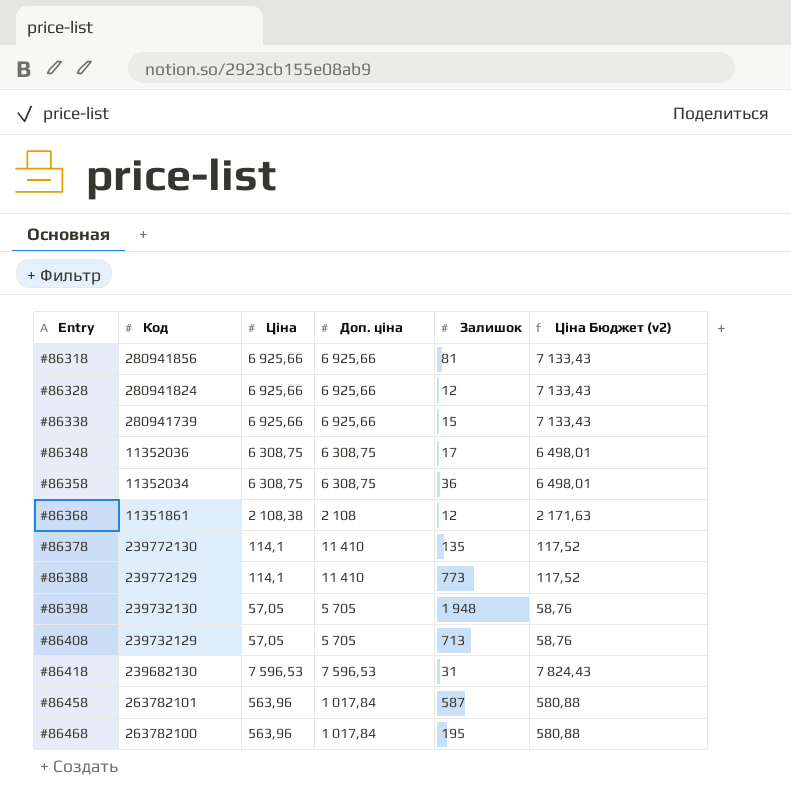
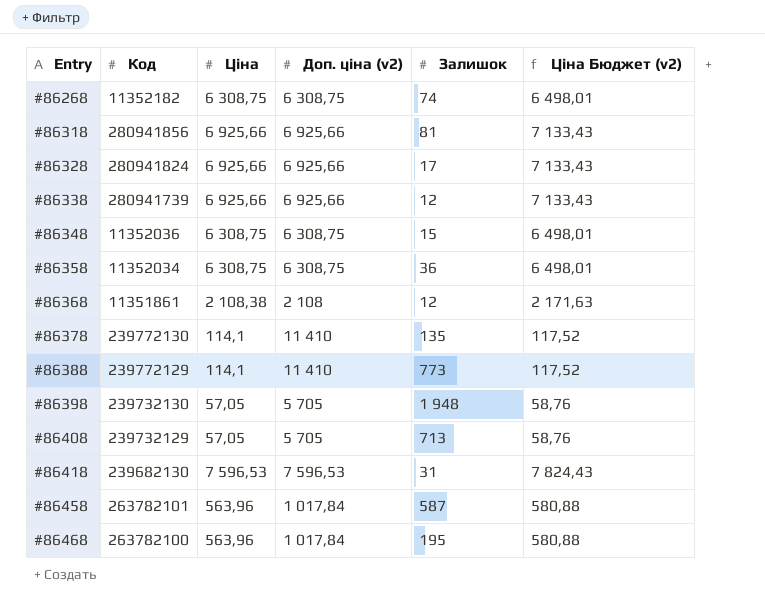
column name: Доп. ціна -> Доп. ціна (v2)
row #86268: none -> 11352182 | 6 308,75 | 6 308,75 | 74 | 6 498,01
#86328 | Залишок: 12 -> 17
#86338 | Залишок: 15 -> 12
#86348 | Залишок: 17 -> 15

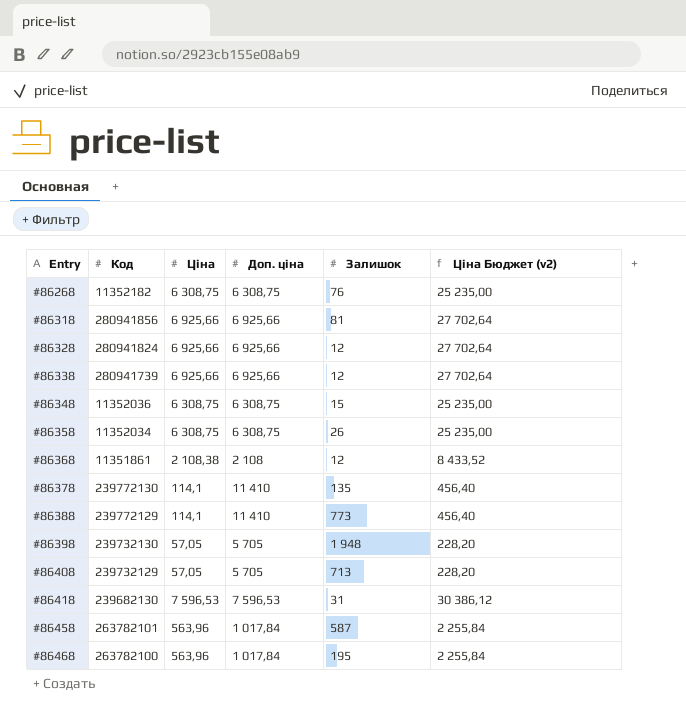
column name: Доп. ціна (v2) -> Доп. ціна
column Ціна Бюджет (v2) | formula: [Ціна] * 1,03 -> [Ціна] * 4
#86268 | Залишок: 74 -> 76
#86328 | Залишок: 17 -> 12
#86358 | Залишок: 36 -> 26

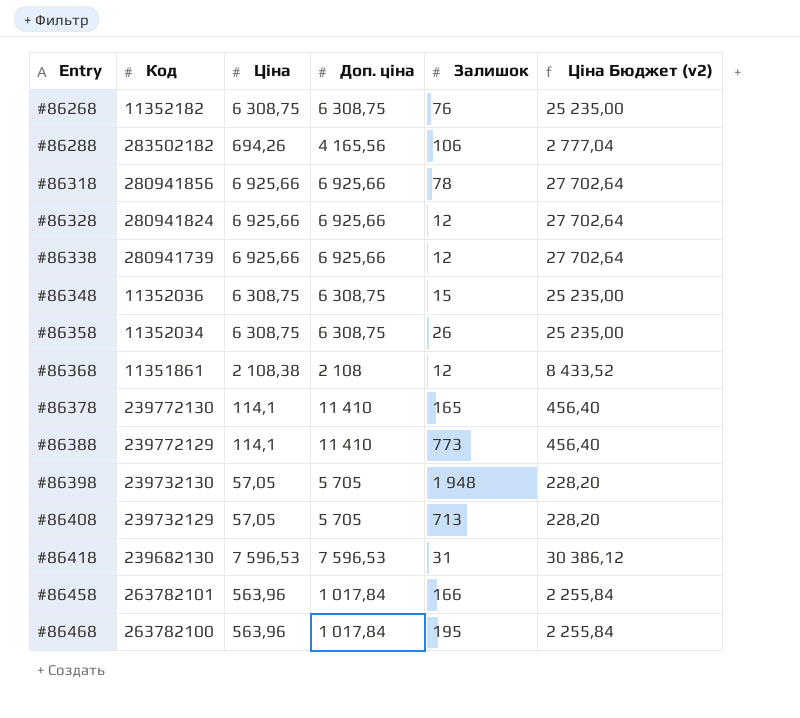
row #86288: none -> 283502182 | 694,26 | 4 165,56 | 106 | 2 777,04
#86318 | Залишок: 81 -> 78
#86378 | Залишок: 135 -> 165
#86458 | Залишок: 587 -> 166

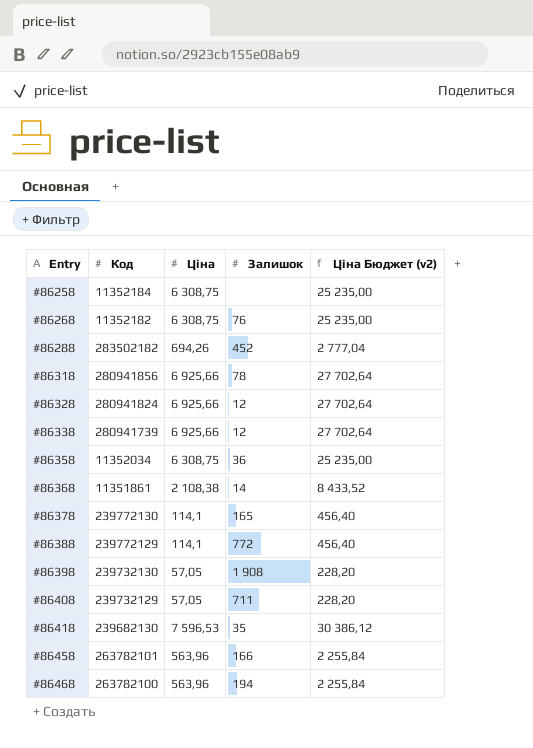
column Доп. ціна | position: 4 -> none
row #86348: 11352036 | 6 308,75 | 6 308,75 | 15 | 25 235,00 -> none
row #86258: none -> 11352184 | 6 308,75 | none | 25 235,00
#86288 | Залишок: 106 -> 452
#86358 | Залишок: 26 -> 36
#86368 | Залишок: 12 -> 14
#86388 | Залишок: 773 -> 772
#86398 | Залишок: 1 948 -> 1 908
#86408 | Залишок: 713 -> 711
#86418 | Залишок: 31 -> 35
#86468 | Залишок: 195 -> 194

